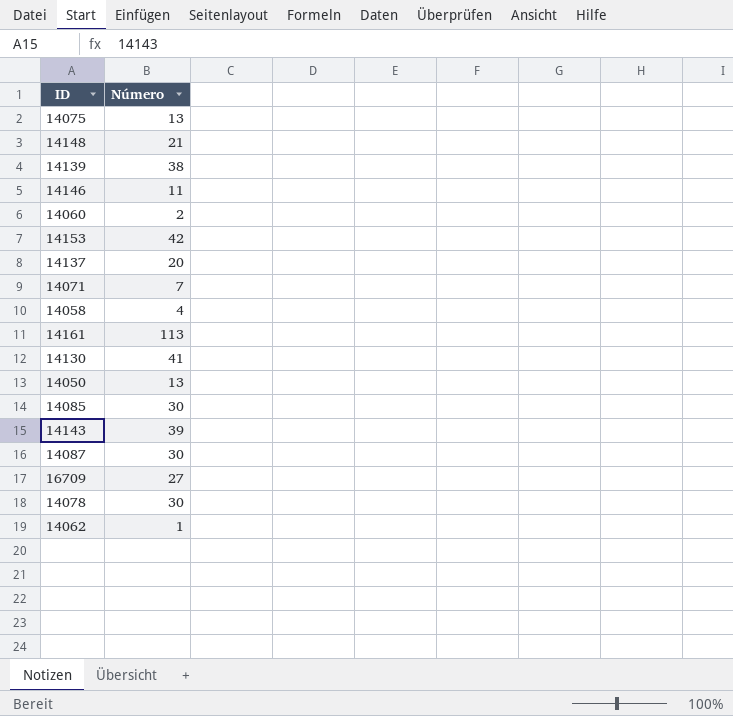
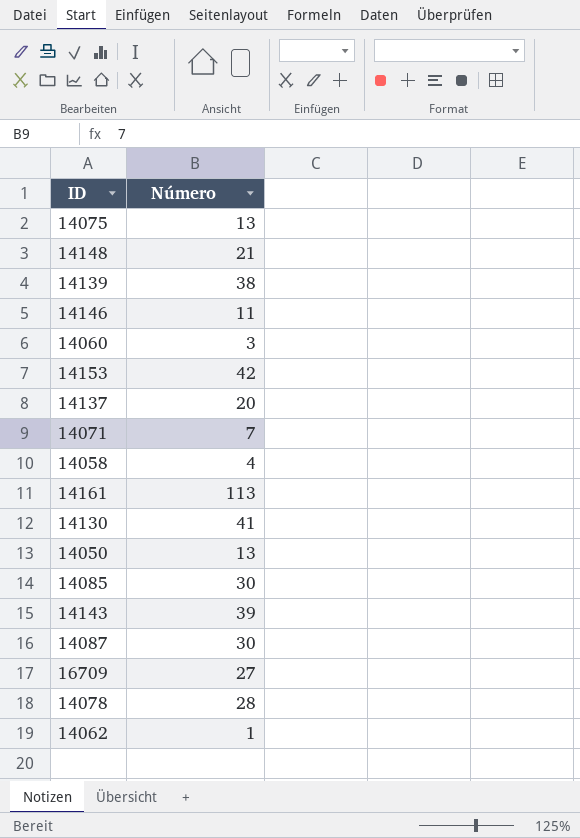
14060 | Número: 2 -> 3
14078 | Número: 30 -> 28

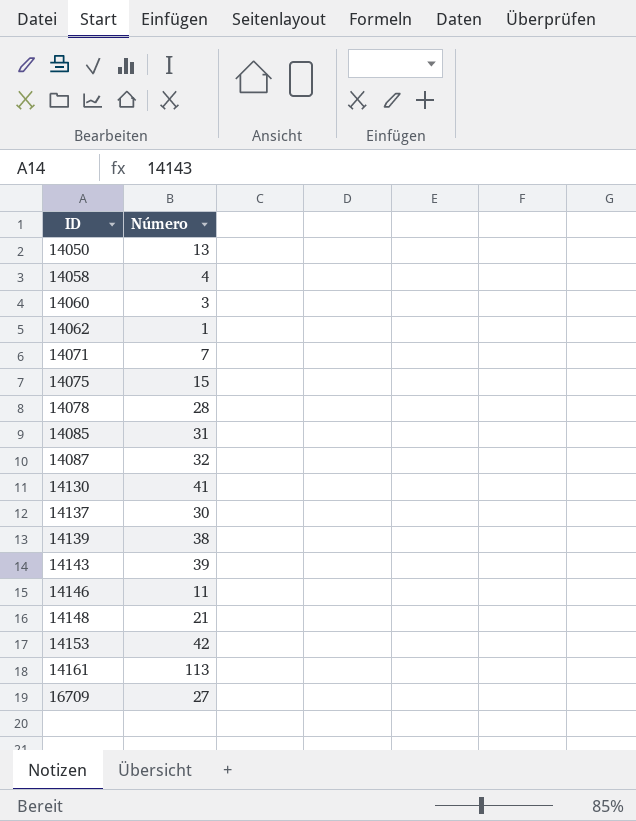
row order: none -> ID ascending
14075 | Número: 13 -> 15
14085 | Número: 30 -> 31
14087 | Número: 30 -> 32
14137 | Número: 20 -> 30

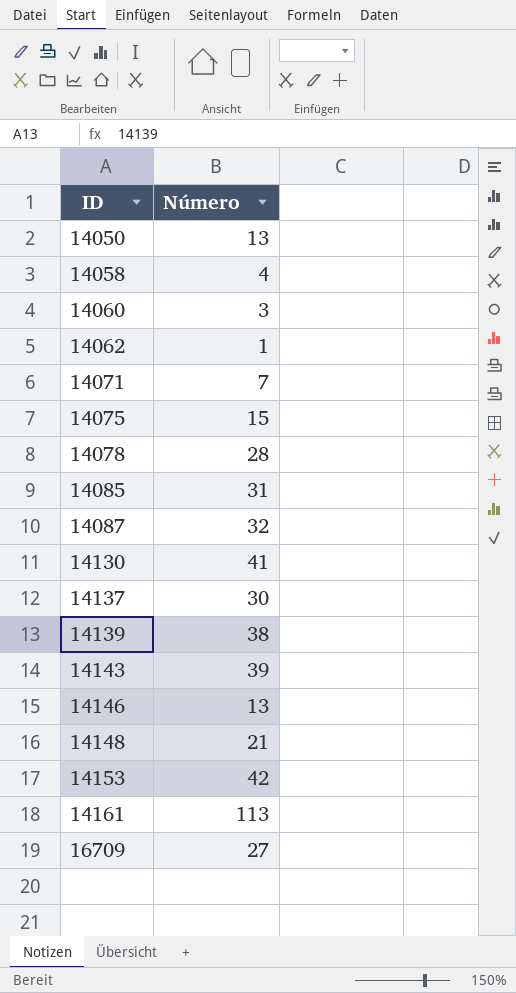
14146 | Número: 11 -> 13

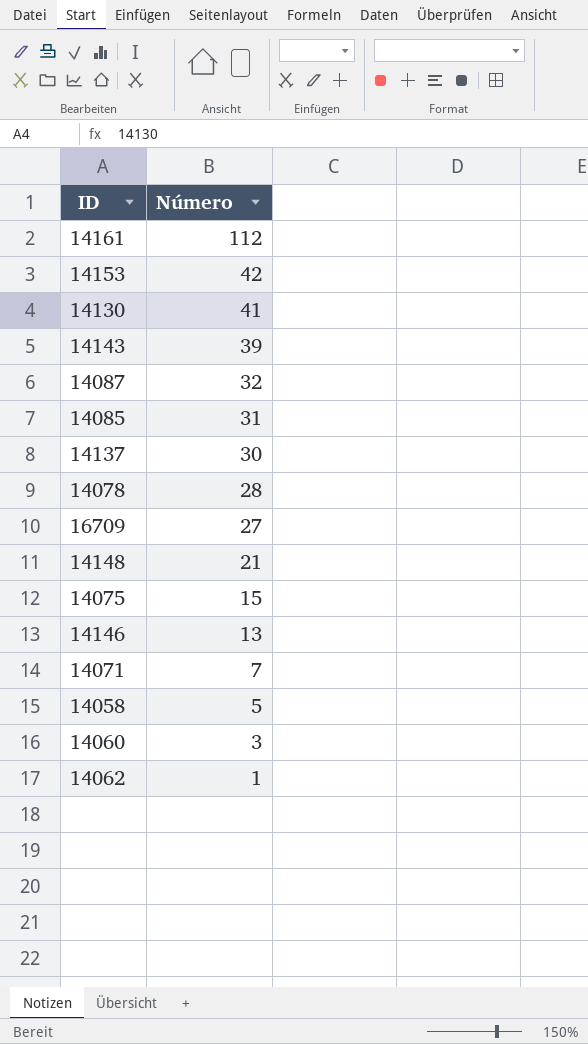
row order: ID ascending -> Número descending
row 14050: 13 -> none
row 14139: 38 -> none
14161 | Número: 113 -> 112
14058 | Número: 4 -> 5

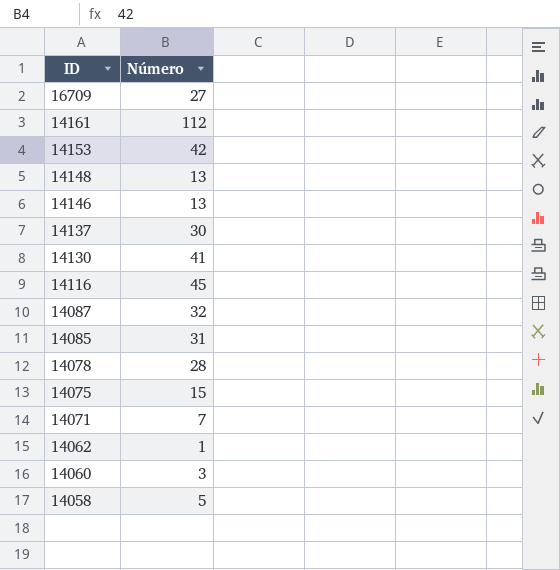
row order: Número descending -> ID descending
row 14143: 39 -> none
14148 | Número: 21 -> 13
row 14116: none -> 45

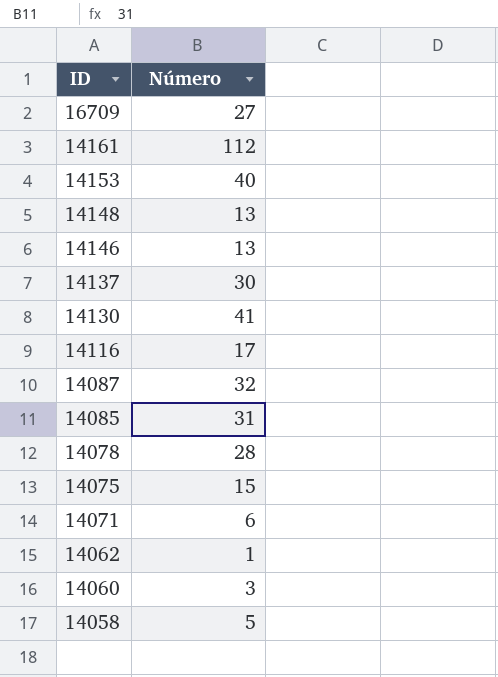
14153 | Número: 42 -> 40
14116 | Número: 45 -> 17
14071 | Número: 7 -> 6

